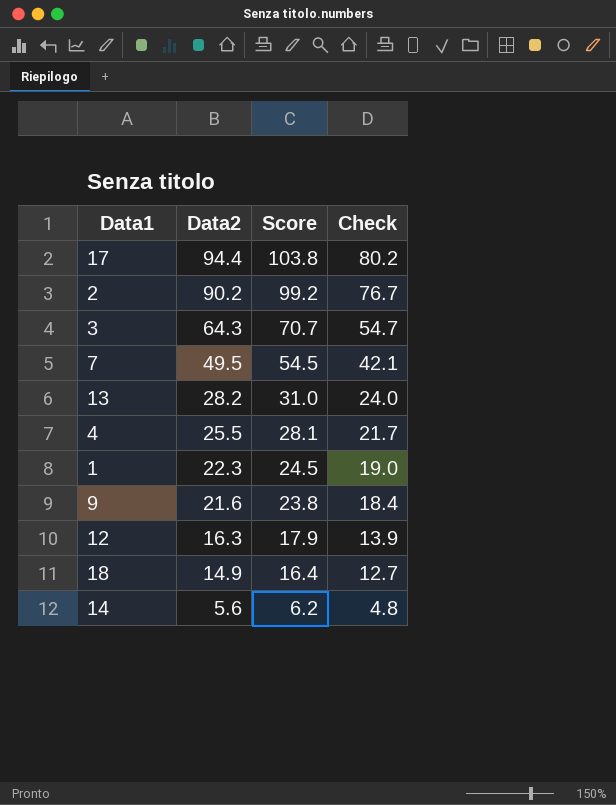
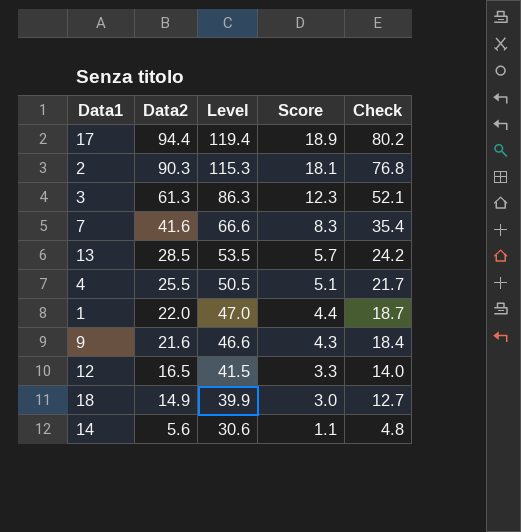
column Level | formula: none -> [Data2] + 25
column Score | formula: [Data2] * 1.1 -> [Data2] * 0.2
2 | Data2: 90.2 -> 90.3
2 | Check: 76.7 -> 76.8
3 | Data2: 64.3 -> 61.3
3 | Check: 54.7 -> 52.1
7 | Data2: 49.5 -> 41.6
7 | Check: 42.1 -> 35.4
13 | Data2: 28.2 -> 28.5
13 | Check: 24.0 -> 24.2
1 | Data2: 22.3 -> 22.0
1 | Check: 19.0 -> 18.7
12 | Data2: 16.3 -> 16.5
12 | Check: 13.9 -> 14.0

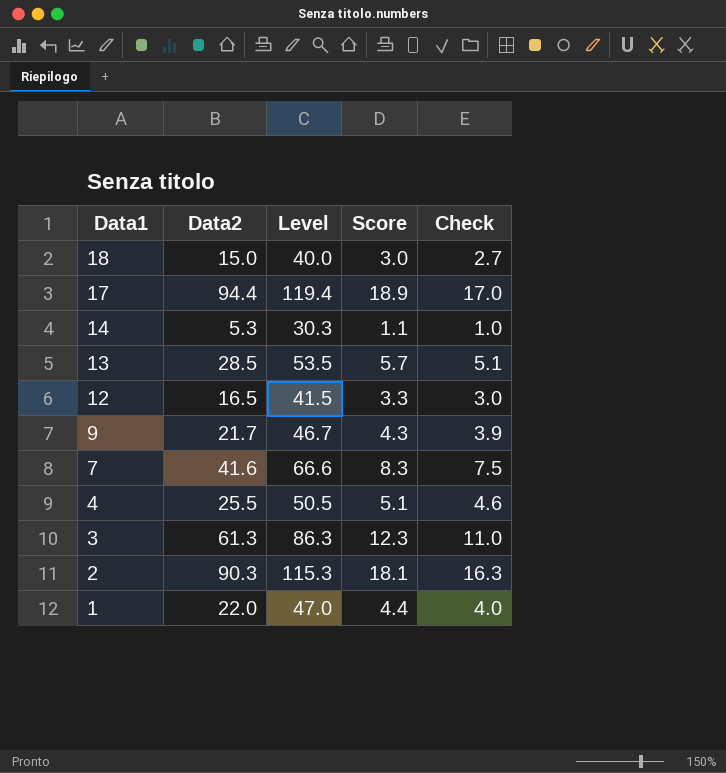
row order: Data2 descending -> Data1 descending
column Check | formula: [Data2] * 0.85 -> [Data2] * 0.18
18 | Data2: 14.9 -> 15.0
18 | Level: 39.9 -> 40.0
14 | Data2: 5.6 -> 5.3
14 | Level: 30.6 -> 30.3
9 | Data2: 21.6 -> 21.7
9 | Level: 46.6 -> 46.7

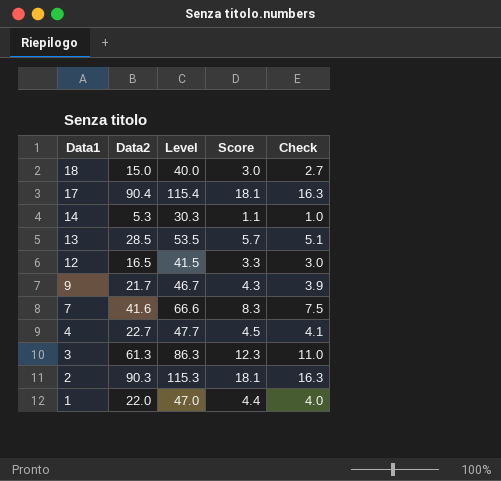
17 | Data2: 94.4 -> 90.4
17 | Level: 119.4 -> 115.4
17 | Score: 18.9 -> 18.1
17 | Check: 17.0 -> 16.3
4 | Data2: 25.5 -> 22.7
4 | Level: 50.5 -> 47.7
4 | Score: 5.1 -> 4.5
4 | Check: 4.6 -> 4.1

